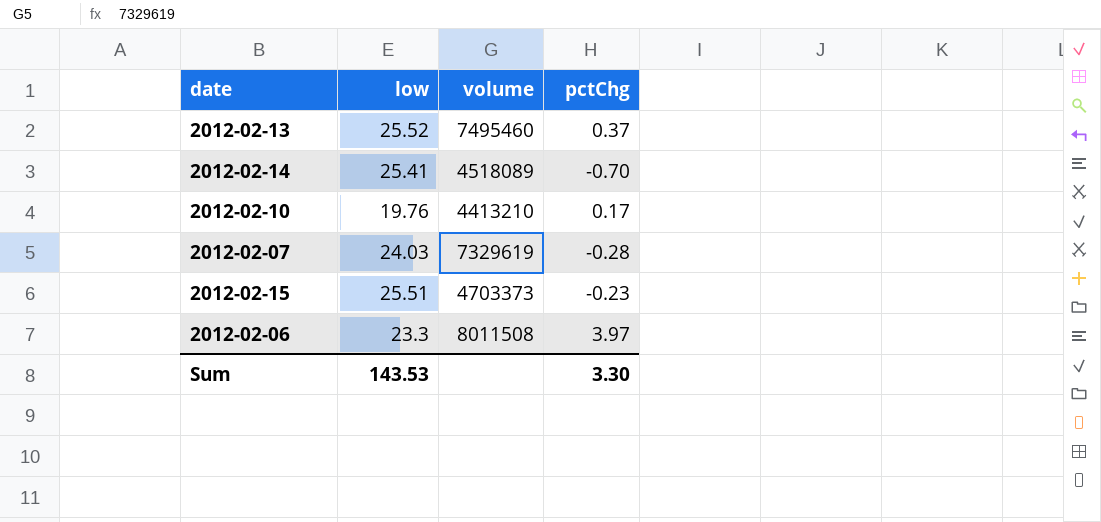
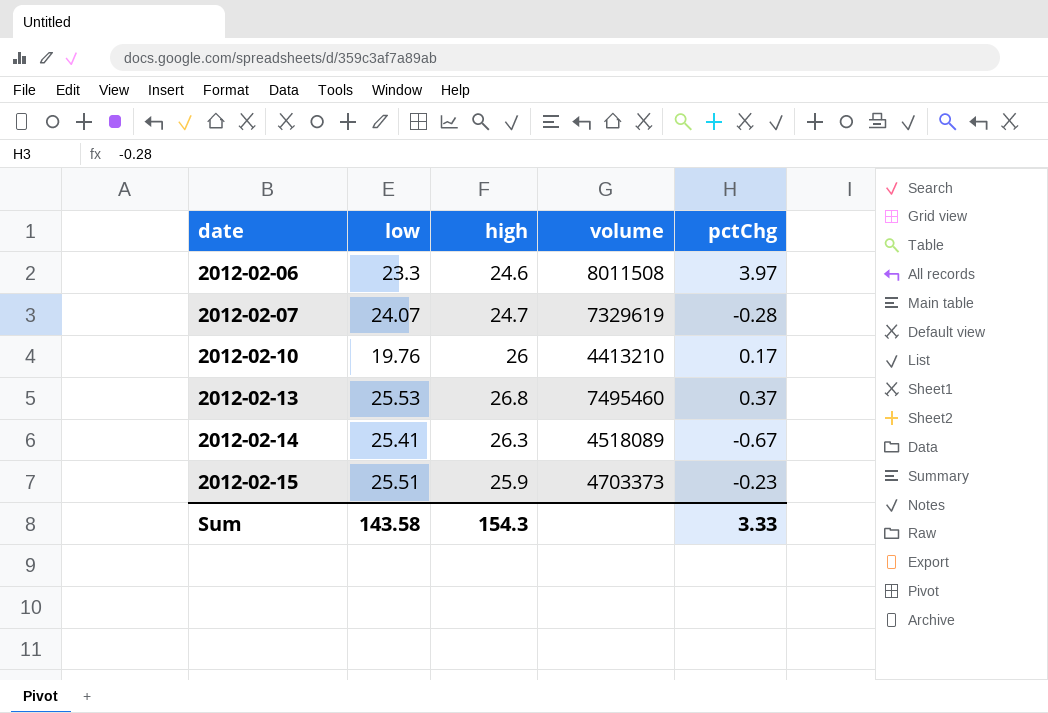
row order: none -> date ascending
column high | position: none -> 3
2012-02-07 | low: 24.03 -> 24.07
2012-02-13 | low: 25.52 -> 25.53
2012-02-14 | pctChg: -0.70 -> -0.67
Sum | low: 143.53 -> 143.58
Sum | pctChg: 3.30 -> 3.33

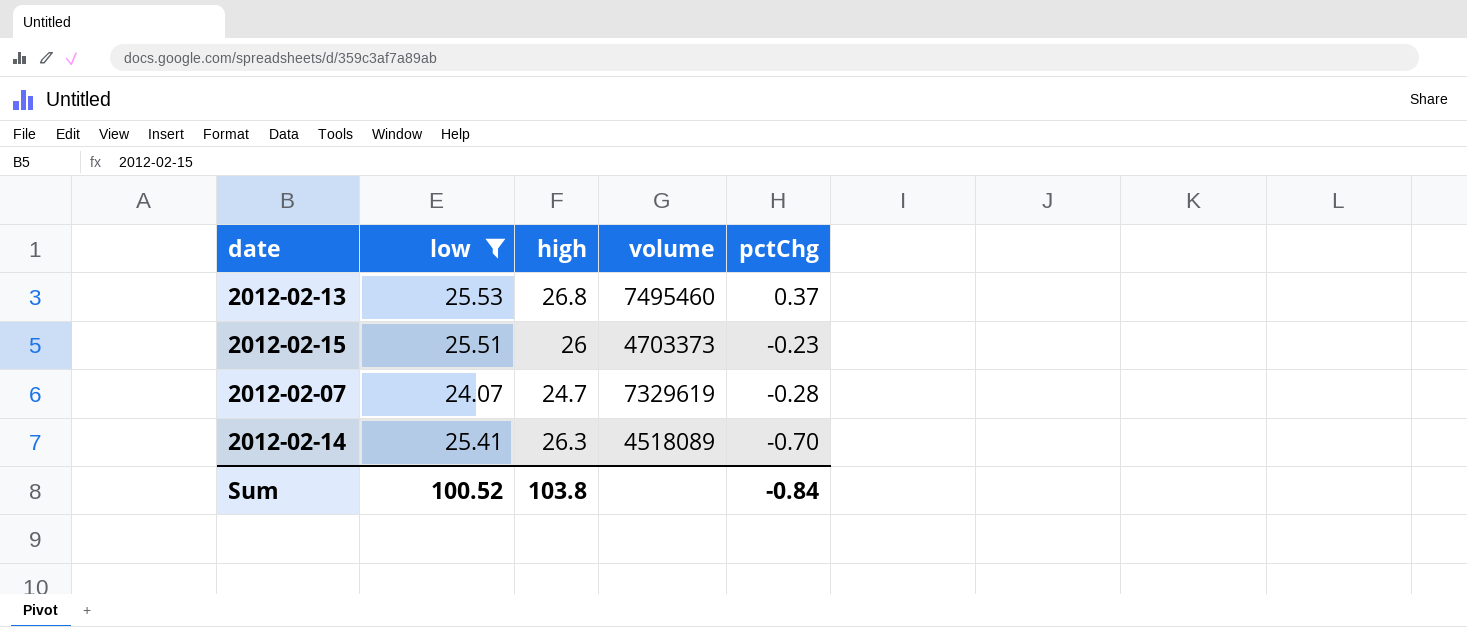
filter: none -> low >= 24.07
row order: date ascending -> pctChg descending
2012-02-15 | high: 25.9 -> 26
2012-02-14 | pctChg: -0.67 -> -0.70
Sum | low: 143.58 -> 100.52
Sum | high: 154.3 -> 103.8
Sum | pctChg: 3.33 -> -0.84

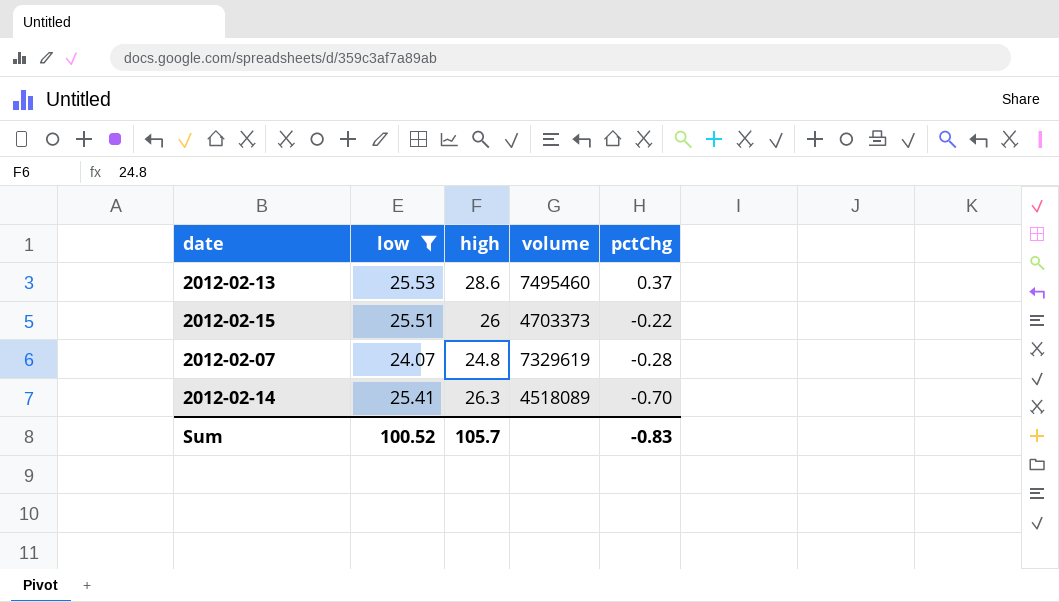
2012-02-13 | high: 26.8 -> 28.6
2012-02-15 | pctChg: -0.23 -> -0.22
2012-02-07 | high: 24.7 -> 24.8
Sum | high: 103.8 -> 105.7
Sum | pctChg: -0.84 -> -0.83

